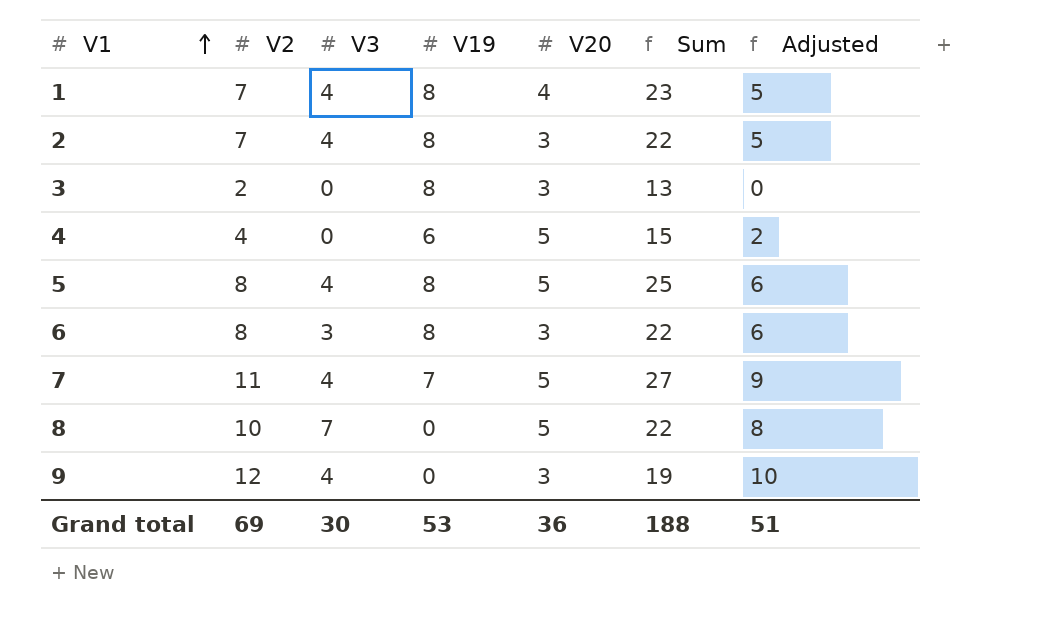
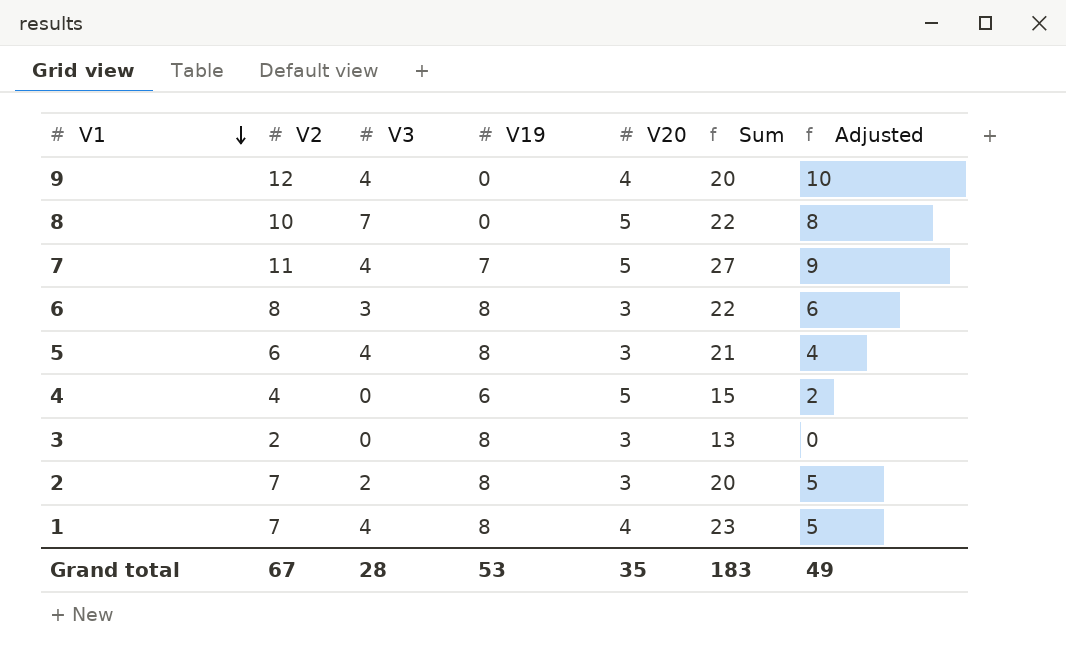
row order: V1 ascending -> V1 descending
9 | V20: 3 -> 4
9 | Sum: 19 -> 20
5 | V2: 8 -> 6
5 | V20: 5 -> 3
5 | Sum: 25 -> 21
5 | Adjusted: 6 -> 4
2 | V3: 4 -> 2
2 | Sum: 22 -> 20
Grand total | V2: 69 -> 67
Grand total | V3: 30 -> 28
Grand total | V20: 36 -> 35
Grand total | Sum: 188 -> 183
Grand total | Adjusted: 51 -> 49

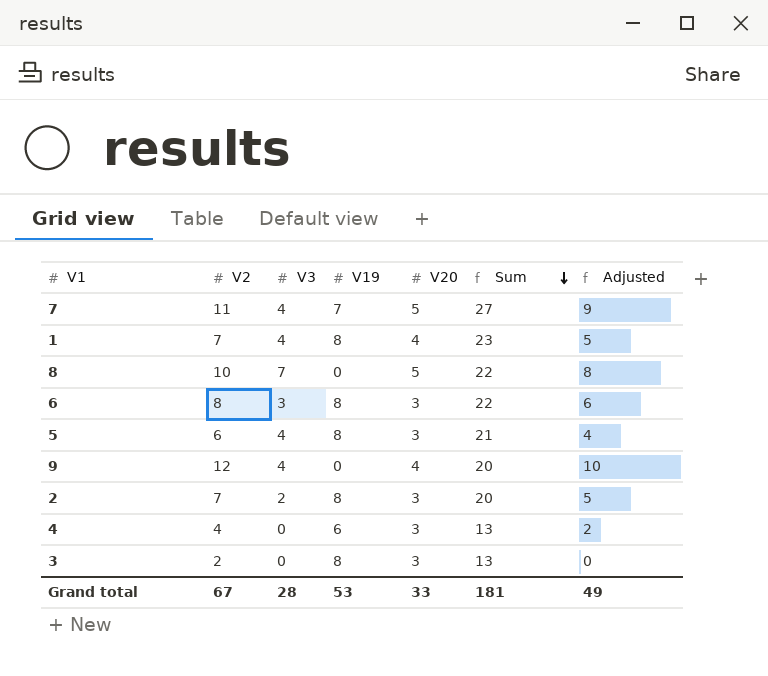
row order: V1 descending -> Sum descending
4 | V20: 5 -> 3
4 | Sum: 15 -> 13
Grand total | V20: 35 -> 33
Grand total | Sum: 183 -> 181

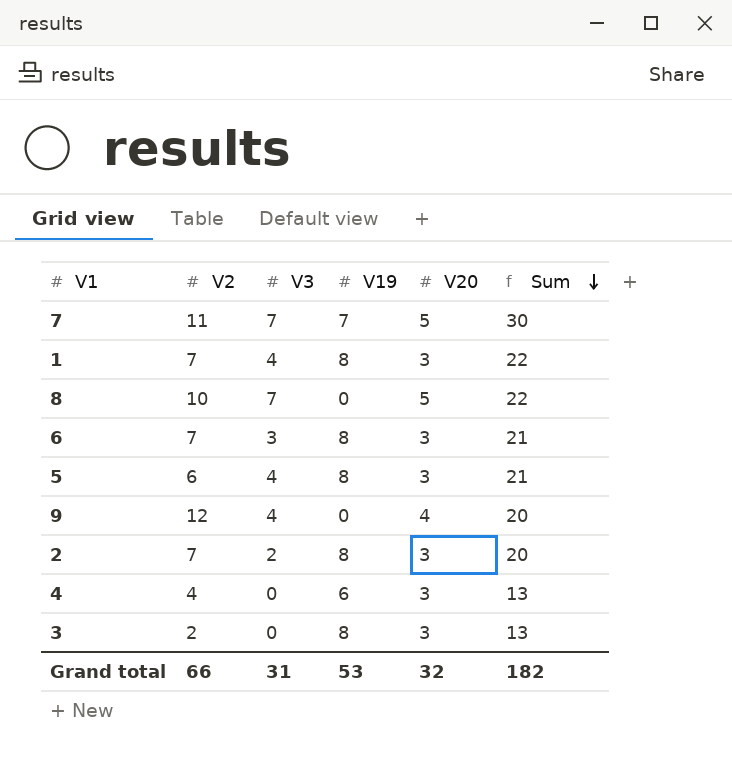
column Adjusted | formula: [V2] - 2 -> none
7 | V3: 4 -> 7
7 | Sum: 27 -> 30
1 | V20: 4 -> 3
1 | Sum: 23 -> 22
6 | V2: 8 -> 7
6 | Sum: 22 -> 21
Grand total | V2: 67 -> 66
Grand total | V3: 28 -> 31
Grand total | V20: 33 -> 32
Grand total | Sum: 181 -> 182

